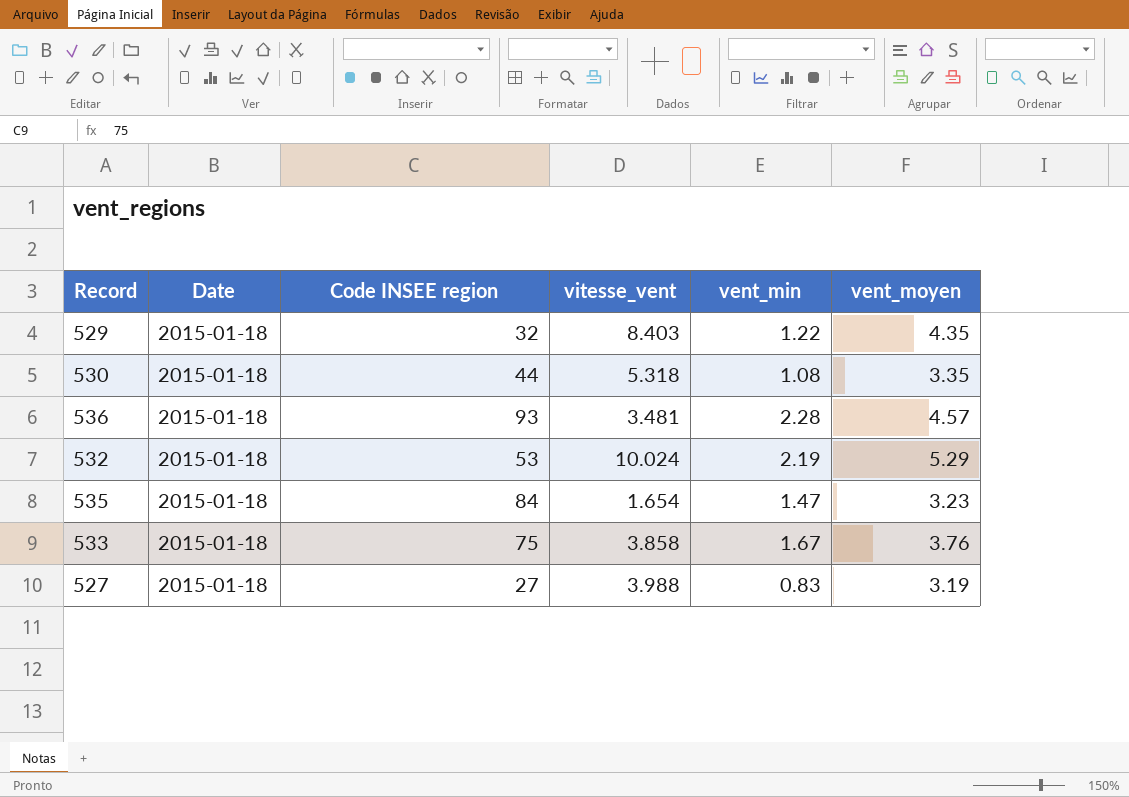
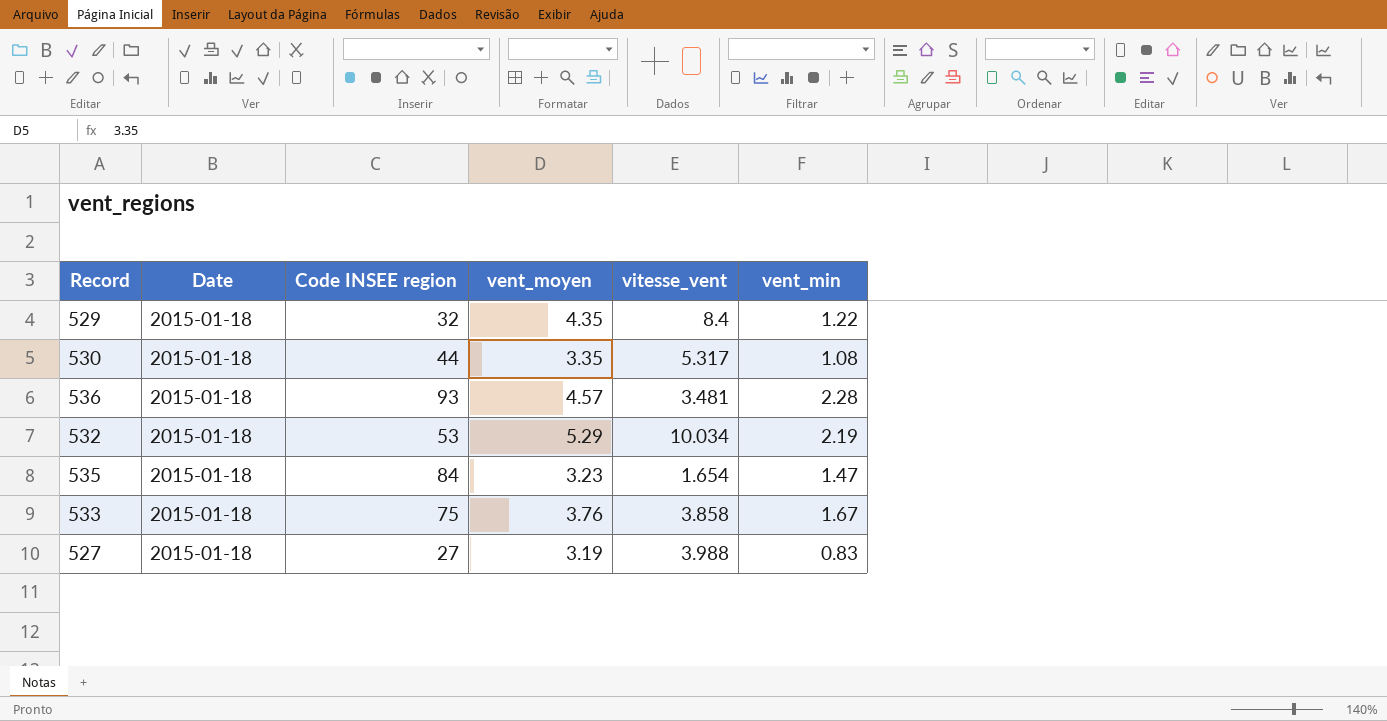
column vent_moyen | position: 6 -> 4
529 | vitesse_vent: 8.403 -> 8.4
530 | vitesse_vent: 5.318 -> 5.317
532 | vitesse_vent: 10.024 -> 10.034

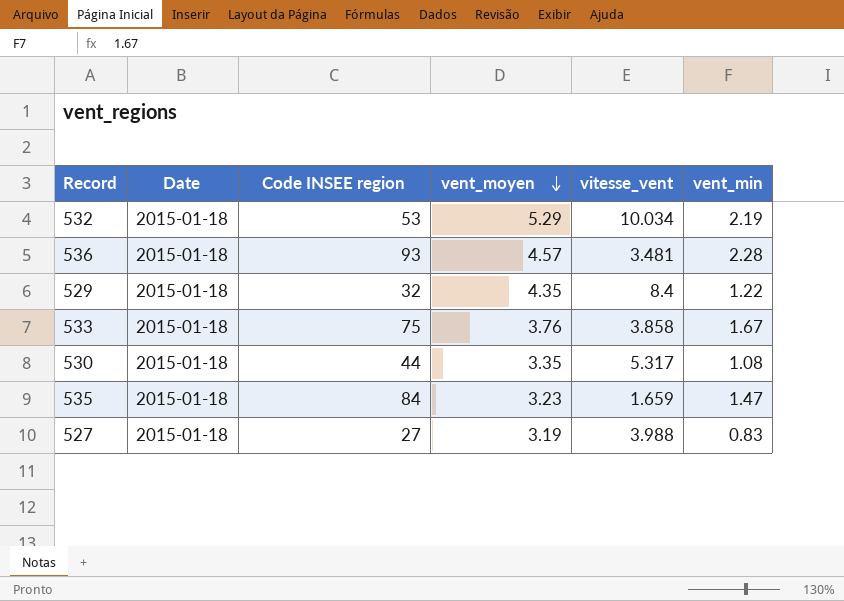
row order: none -> vent_moyen descending
535 | vitesse_vent: 1.654 -> 1.659

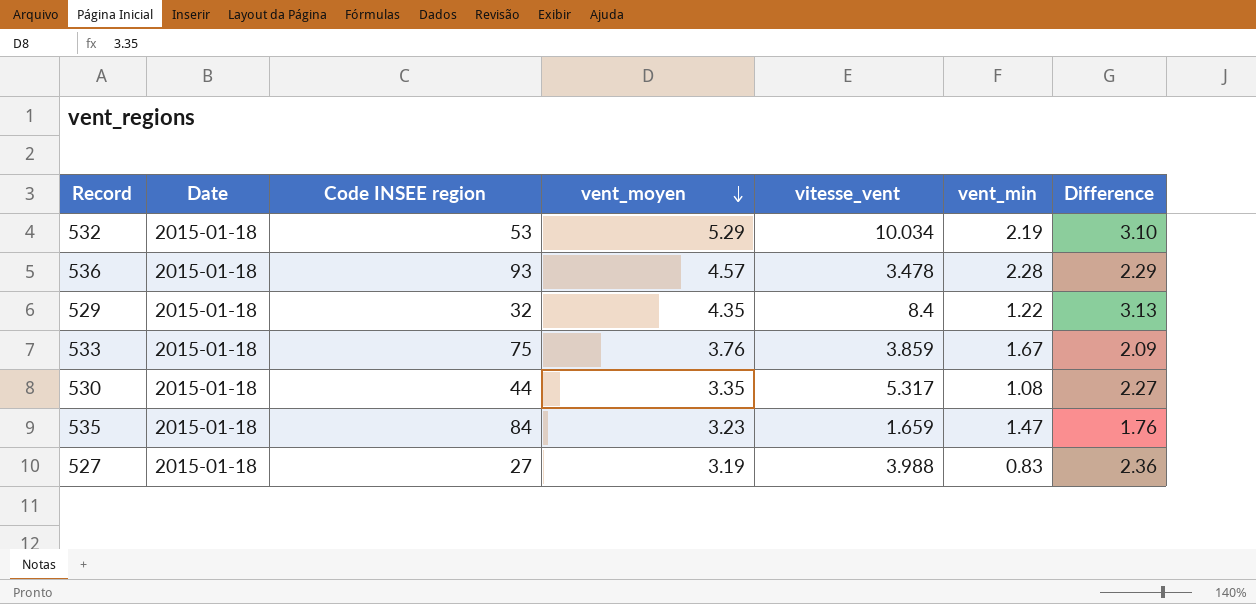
column Difference | formula: none -> [vent_moyen] - [vent_min]
536 | vitesse_vent: 3.481 -> 3.478
533 | vitesse_vent: 3.858 -> 3.859

